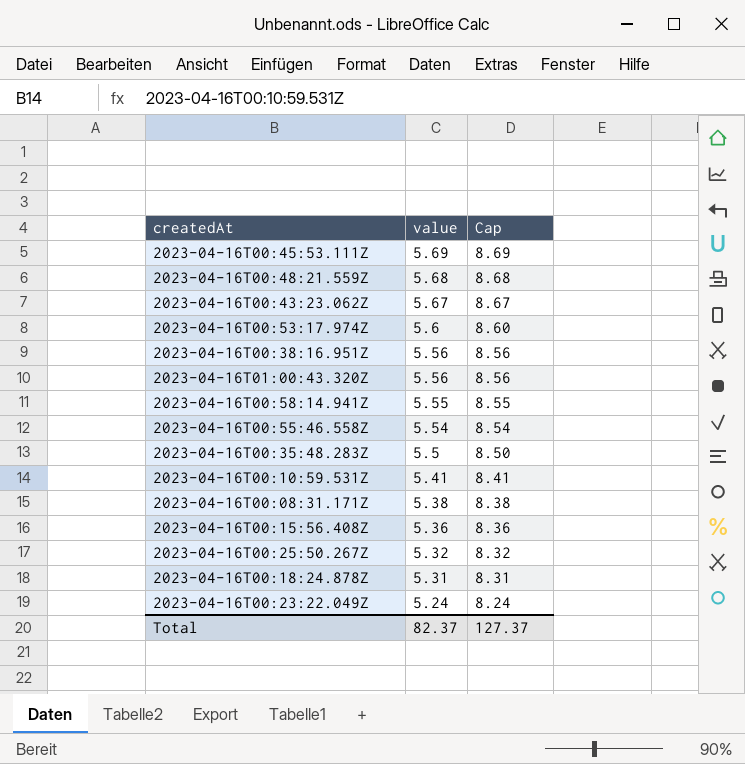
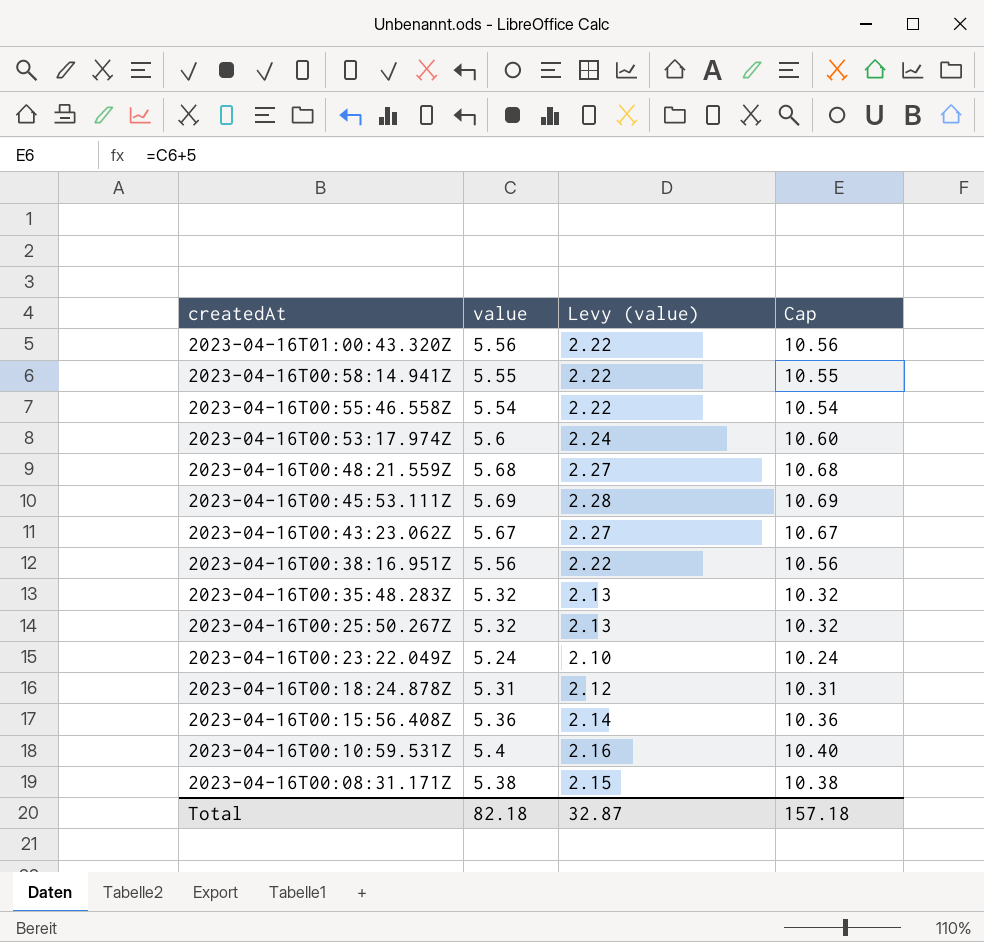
row order: value descending -> createdAt descending
column Levy (value) | formula: none -> [value] * 0.4
column Cap | formula: [value] + 3 -> [value] + 5
2023-04-16T00:35:48.283Z | value: 5.5 -> 5.32
2023-04-16T00:10:59.531Z | value: 5.41 -> 5.4
Total | value: 82.37 -> 82.18
Total | Cap: 127.37 -> 157.18

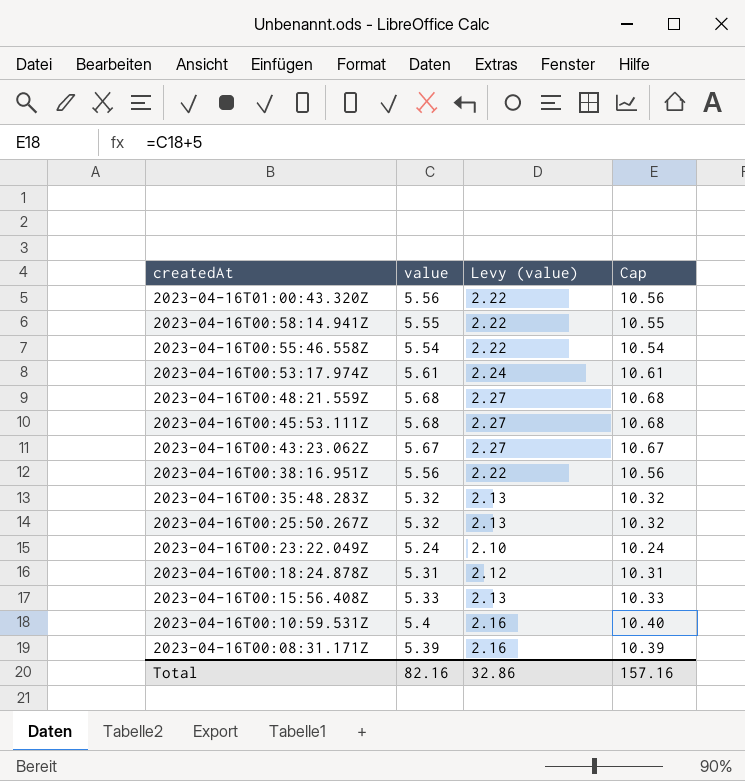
2023-04-16T00:53:17.974Z | value: 5.6 -> 5.61
2023-04-16T00:53:17.974Z | Cap: 10.60 -> 10.61
2023-04-16T00:45:53.111Z | value: 5.69 -> 5.68
2023-04-16T00:45:53.111Z | Levy (value): 2.28 -> 2.27
2023-04-16T00:45:53.111Z | Cap: 10.69 -> 10.68
2023-04-16T00:15:56.408Z | value: 5.36 -> 5.33
2023-04-16T00:15:56.408Z | Levy (value): 2.14 -> 2.13
2023-04-16T00:15:56.408Z | Cap: 10.36 -> 10.33
2023-04-16T00:08:31.171Z | value: 5.38 -> 5.39
2023-04-16T00:08:31.171Z | Levy (value): 2.15 -> 2.16
2023-04-16T00:08:31.171Z | Cap: 10.38 -> 10.39
Total | value: 82.18 -> 82.16
Total | Levy (value): 32.87 -> 32.86
Total | Cap: 157.18 -> 157.16

